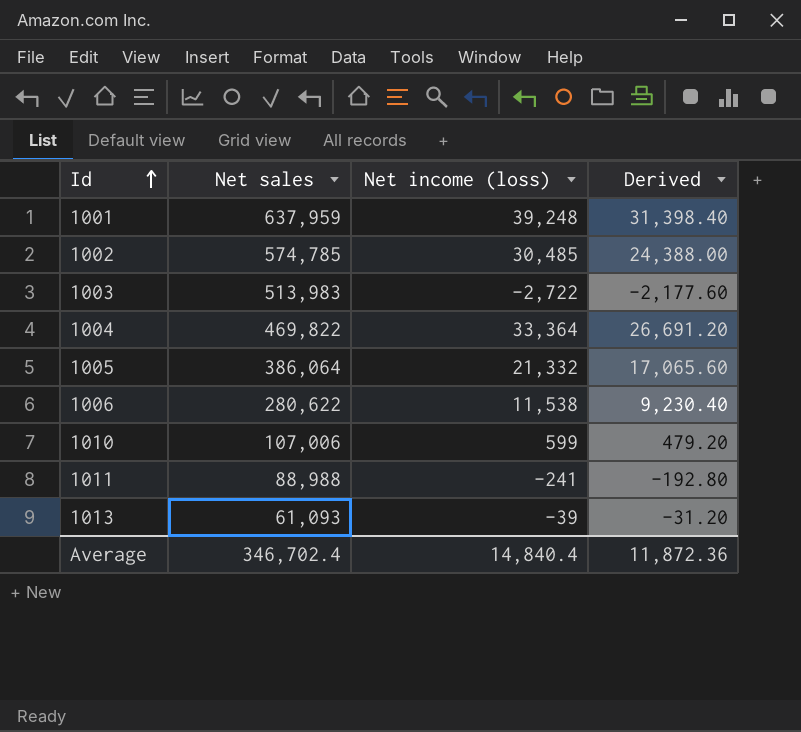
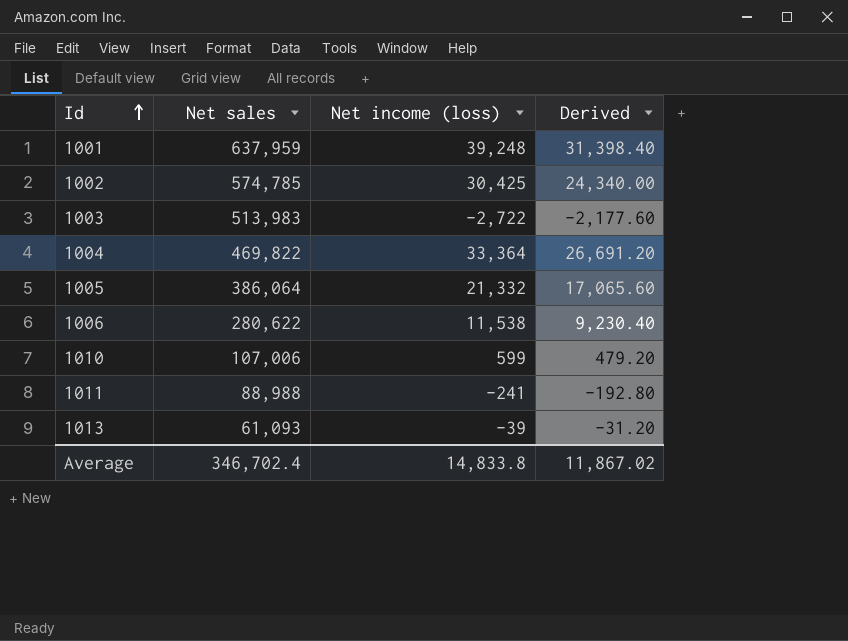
1002 | Net income (loss): 30,485 -> 30,425
1002 | Derived: 24,388.00 -> 24,340.00
Average | Net income (loss): 14,840.4 -> 14,833.8
Average | Derived: 11,872.36 -> 11,867.02

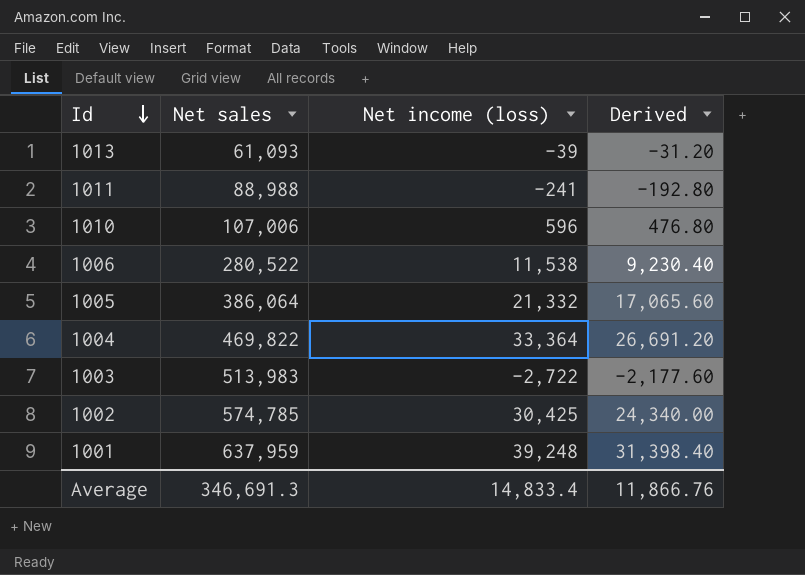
row order: Id ascending -> Id descending
1010 | Net income (loss): 599 -> 596
1010 | Derived: 479.20 -> 476.80
1006 | Net sales: 280,622 -> 280,522
Average | Net sales: 346,702.4 -> 346,691.3
Average | Net income (loss): 14,833.8 -> 14,833.4
Average | Derived: 11,867.02 -> 11,866.76

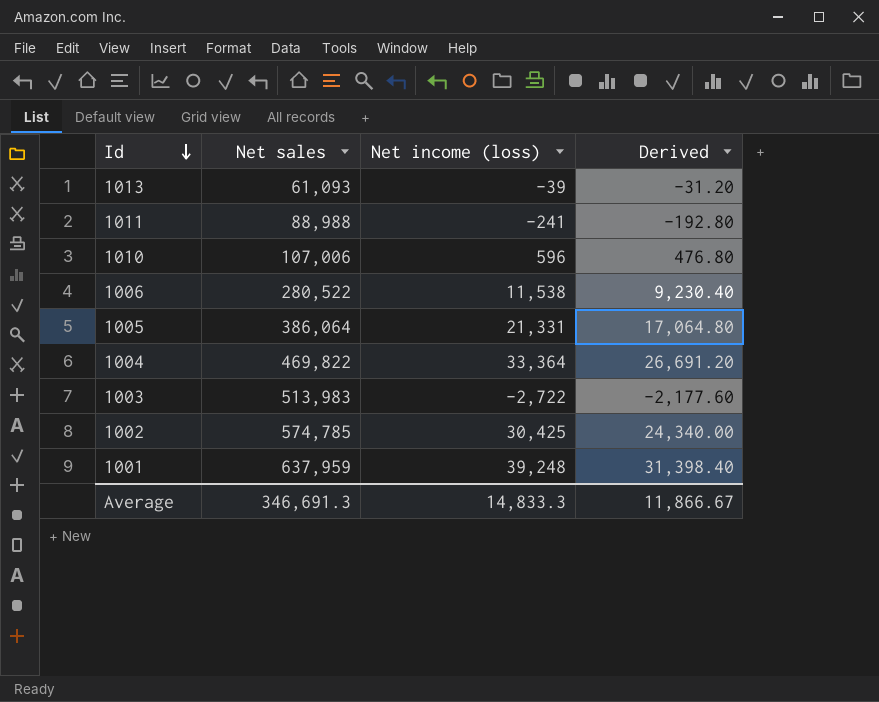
1005 | Net income (loss): 21,332 -> 21,331
1005 | Derived: 17,065.60 -> 17,064.80
Average | Net income (loss): 14,833.4 -> 14,833.3
Average | Derived: 11,866.76 -> 11,866.67

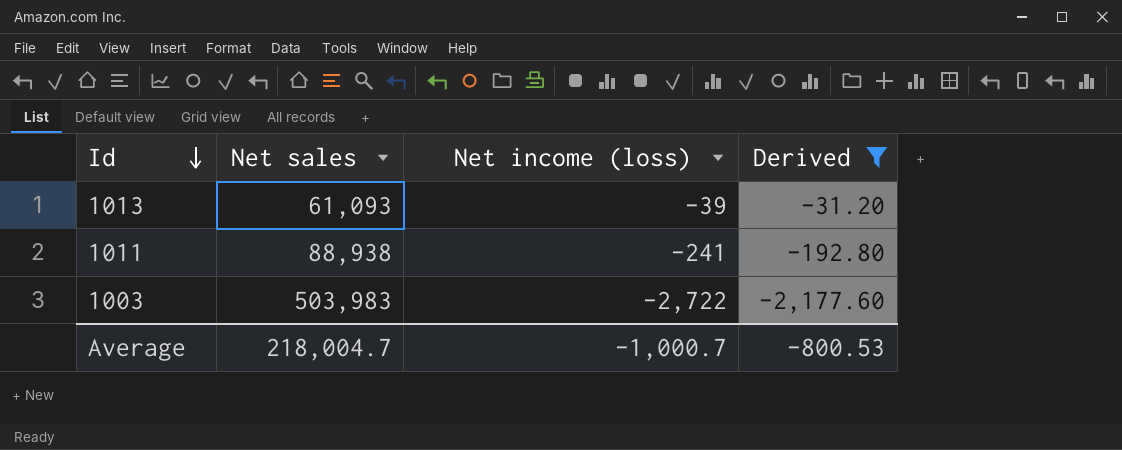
filter: none -> Derived <= -31.20
1011 | Net sales: 88,988 -> 88,938
1003 | Net sales: 513,983 -> 503,983
Average | Net sales: 346,691.3 -> 218,004.7
Average | Net income (loss): 14,833.3 -> -1,000.7
Average | Derived: 11,866.67 -> -800.53

